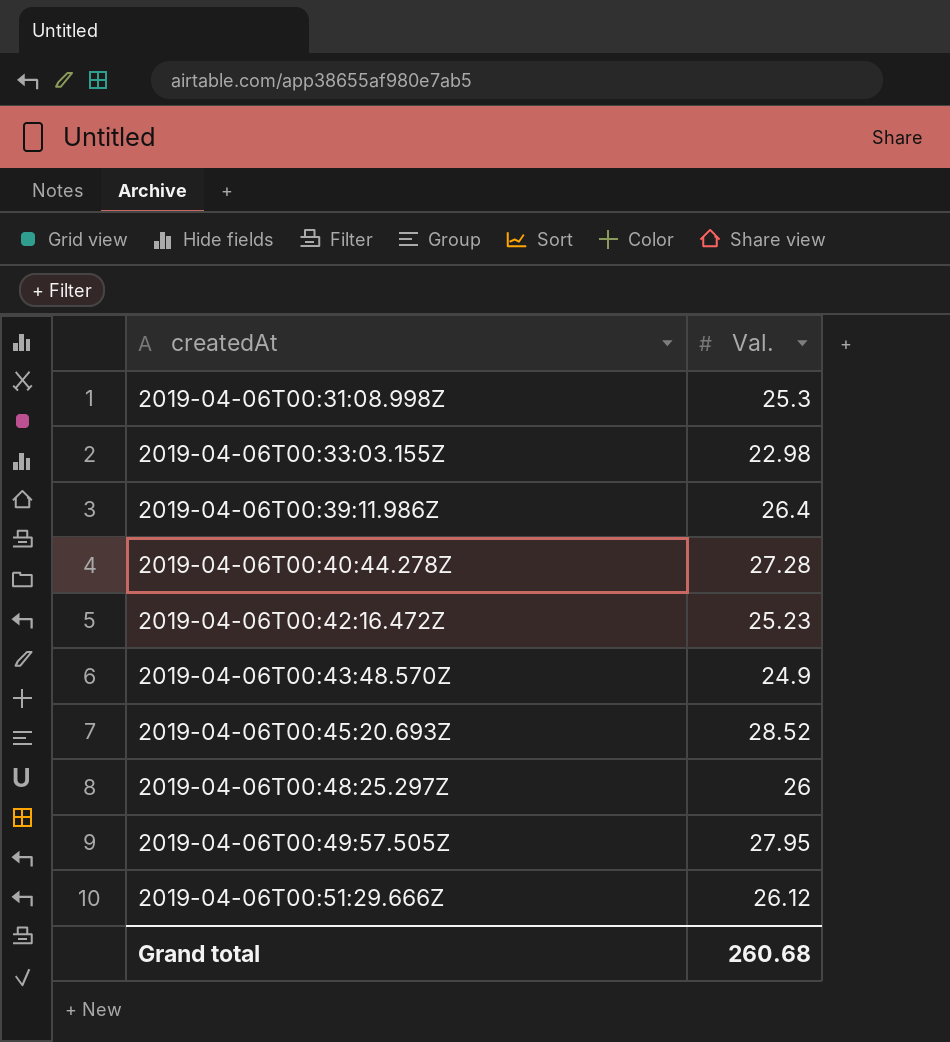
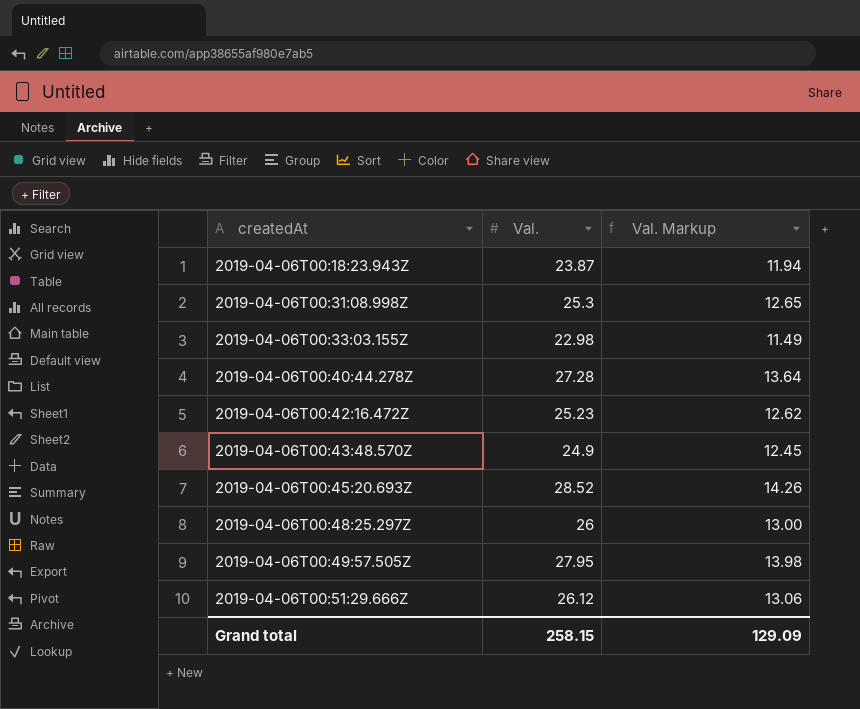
column Val. Markup | formula: none -> [Val.] * 0.5
row 2019-04-06T00:39:11.986Z: 26.4 -> none
row 2019-04-06T00:18:23.943Z: none -> 23.87 | 11.94
Grand total | Val.: 260.68 -> 258.15

